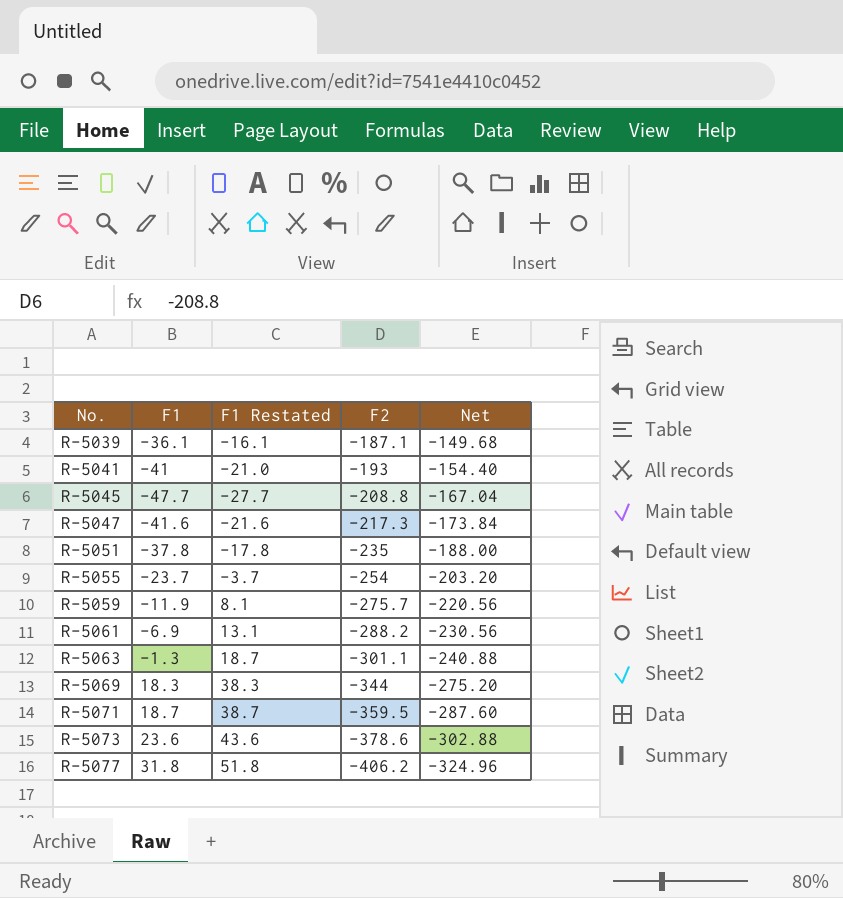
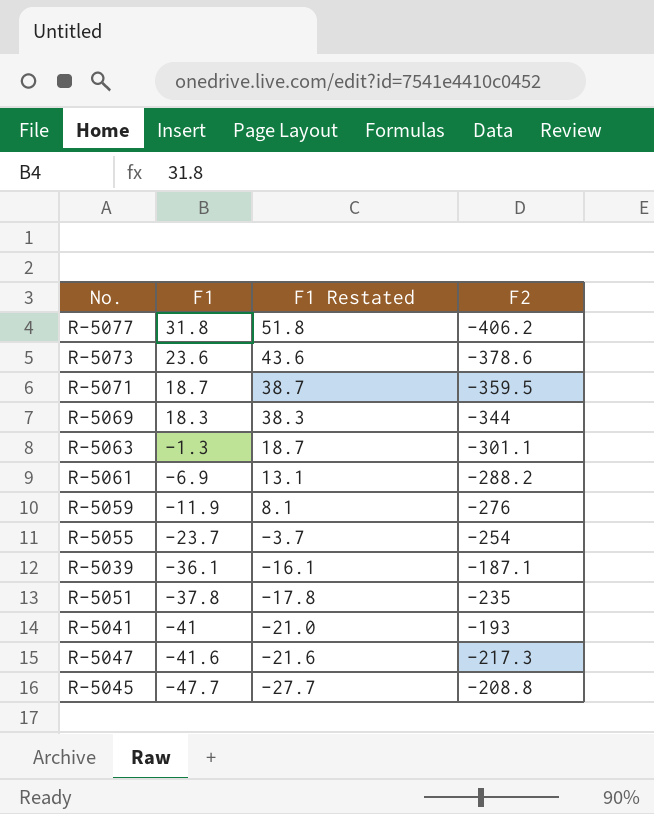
row order: No. ascending -> F1 descending
column Net | formula: [F2] * 0.8 -> none
R-5059 | F2: -275.7 -> -276

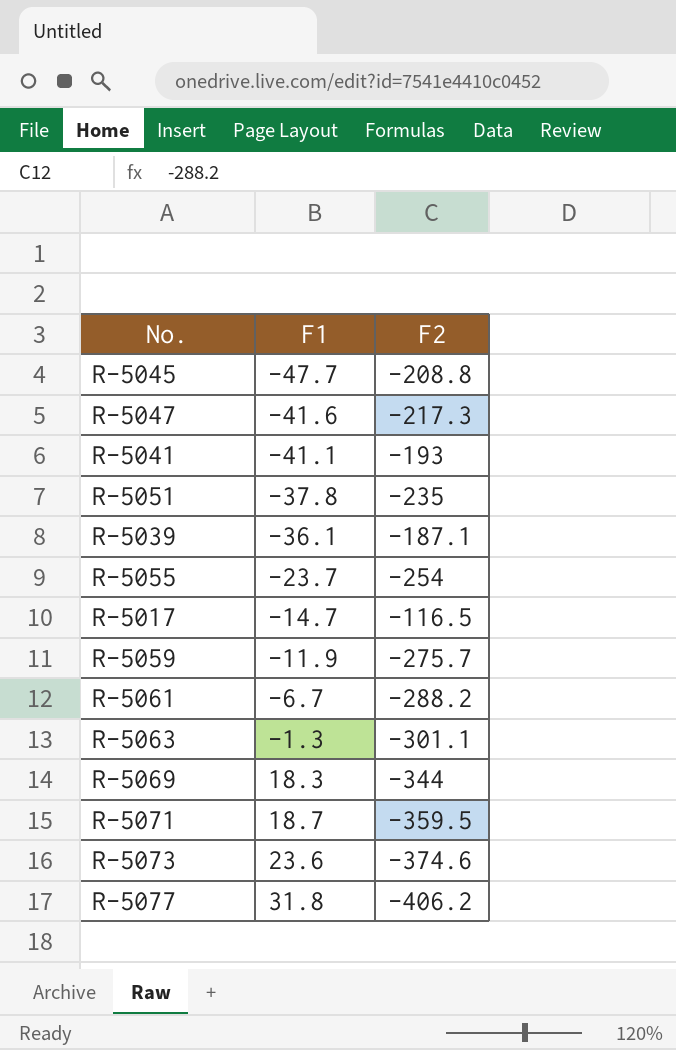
row order: F1 descending -> F1 ascending
column F1 Restated | formula: [F1] + 20 -> none
R-5041 | F1: -41 -> -41.1
row R-5017: none -> -14.7 | -116.5
R-5059 | F2: -276 -> -275.7
R-5061 | F1: -6.9 -> -6.7
R-5073 | F2: -378.6 -> -374.6

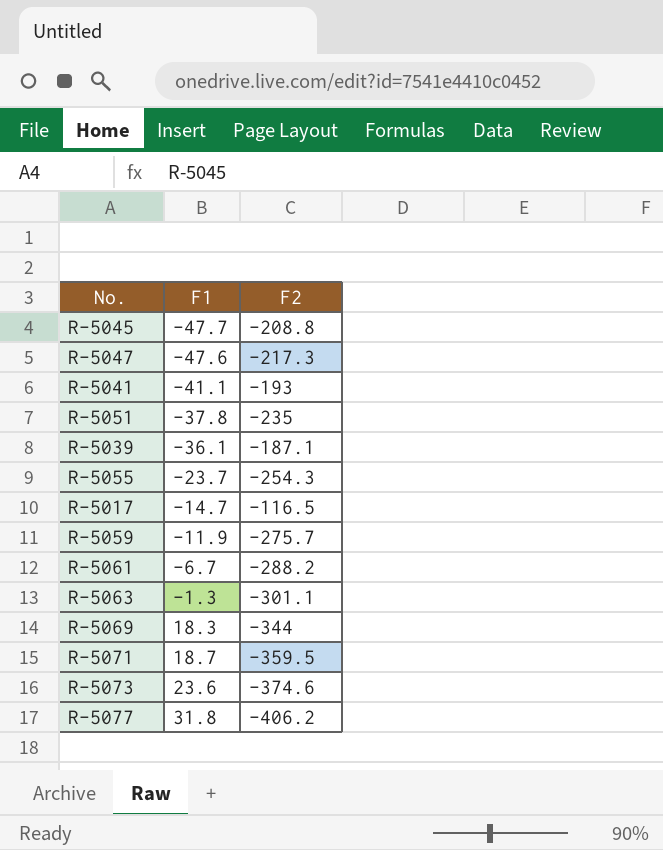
R-5047 | F1: -41.6 -> -47.6
R-5055 | F2: -254 -> -254.3

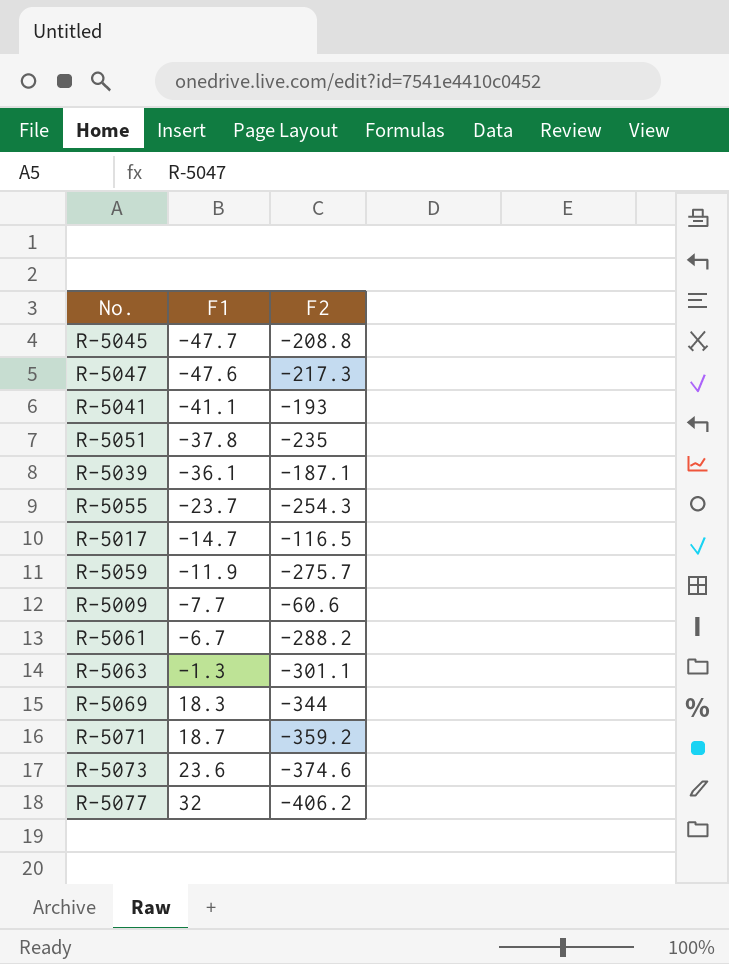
row R-5009: none -> -7.7 | -60.6
R-5071 | F2: -359.5 -> -359.2
R-5077 | F1: 31.8 -> 32

